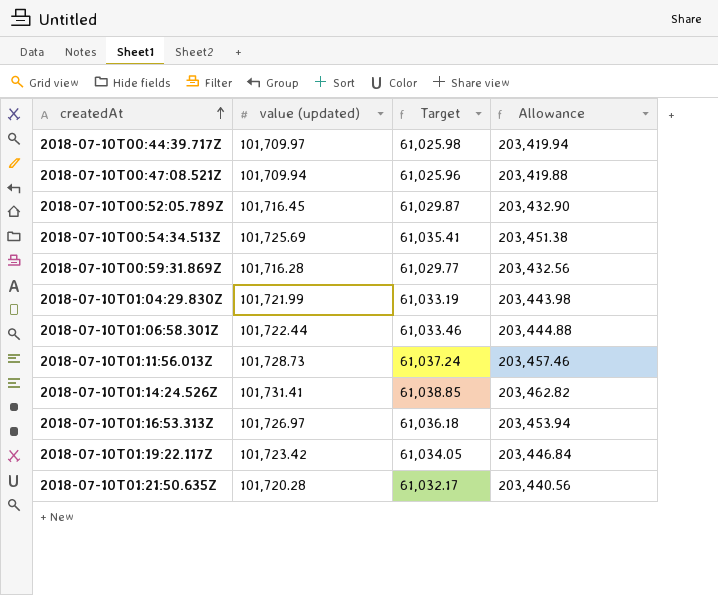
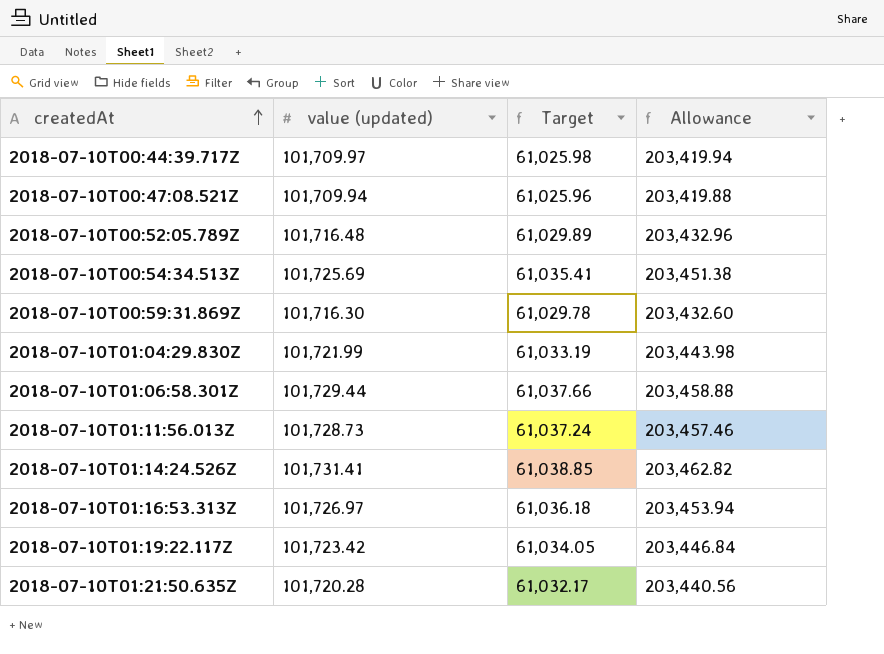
2018-07-10T00:52:05.789Z | value (updated): 101,716.45 -> 101,716.48
2018-07-10T00:52:05.789Z | Target: 61,029.87 -> 61,029.89
2018-07-10T00:52:05.789Z | Allowance: 203,432.90 -> 203,432.96
2018-07-10T00:59:31.869Z | value (updated): 101,716.28 -> 101,716.30
2018-07-10T00:59:31.869Z | Target: 61,029.77 -> 61,029.78
2018-07-10T00:59:31.869Z | Allowance: 203,432.56 -> 203,432.60
2018-07-10T01:06:58.301Z | value (updated): 101,722.44 -> 101,729.44
2018-07-10T01:06:58.301Z | Target: 61,033.46 -> 61,037.66
2018-07-10T01:06:58.301Z | Allowance: 203,444.88 -> 203,458.88

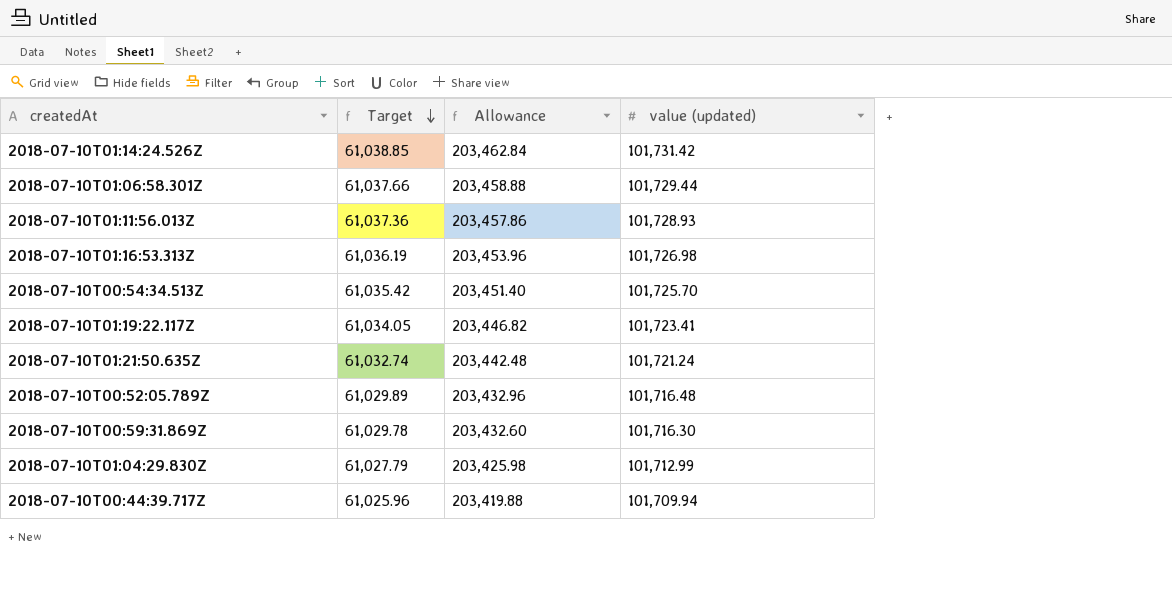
row order: createdAt ascending -> Target descending
column value (updated) | position: 2 -> 4
row 2018-07-10T00:47:08.521Z: 101,709.94 | 61,025.96 | 203,419.88 -> none
2018-07-10T01:14:24.526Z | Allowance: 203,462.82 -> 203,462.84
2018-07-10T01:14:24.526Z | value (updated): 101,731.41 -> 101,731.42
2018-07-10T01:11:56.013Z | Target: 61,037.24 -> 61,037.36
2018-07-10T01:11:56.013Z | Allowance: 203,457.46 -> 203,457.86
2018-07-10T01:11:56.013Z | value (updated): 101,728.73 -> 101,728.93
2018-07-10T01:16:53.313Z | Target: 61,036.18 -> 61,036.19
2018-07-10T01:16:53.313Z | Allowance: 203,453.94 -> 203,453.96
2018-07-10T01:16:53.313Z | value (updated): 101,726.97 -> 101,726.98
2018-07-10T00:54:34.513Z | Target: 61,035.41 -> 61,035.42
2018-07-10T00:54:34.513Z | Allowance: 203,451.38 -> 203,451.40
2018-07-10T00:54:34.513Z | value (updated): 101,725.69 -> 101,725.70
2018-07-10T01:19:22.117Z | Allowance: 203,446.84 -> 203,446.82
2018-07-10T01:19:22.117Z | value (updated): 101,723.42 -> 101,723.41
2018-07-10T01:21:50.635Z | Target: 61,032.17 -> 61,032.74
2018-07-10T01:21:50.635Z | Allowance: 203,440.56 -> 203,442.48
2018-07-10T01:21:50.635Z | value (updated): 101,720.28 -> 101,721.24
2018-07-10T01:04:29.830Z | Target: 61,033.19 -> 61,027.79
2018-07-10T01:04:29.830Z | Allowance: 203,443.98 -> 203,425.98
2018-07-10T01:04:29.830Z | value (updated): 101,721.99 -> 101,712.99
2018-07-10T00:44:39.717Z | Target: 61,025.98 -> 61,025.96
2018-07-10T00:44:39.717Z | Allowance: 203,419.94 -> 203,419.88
2018-07-10T00:44:39.717Z | value (updated): 101,709.97 -> 101,709.94

